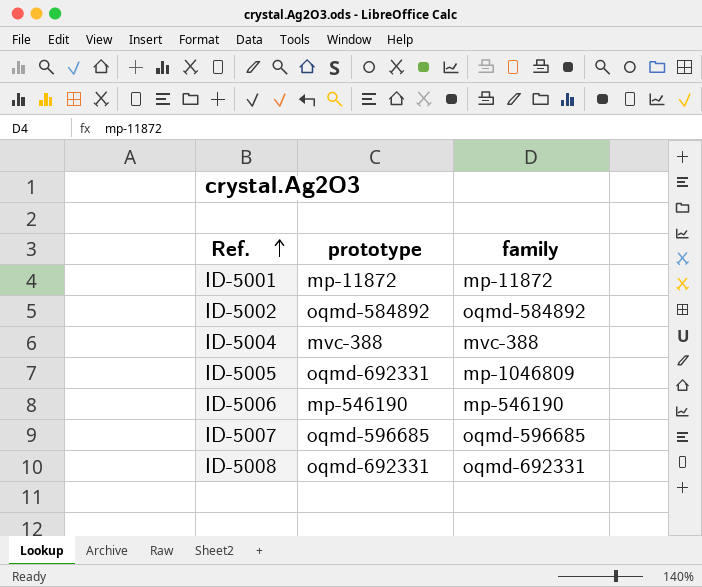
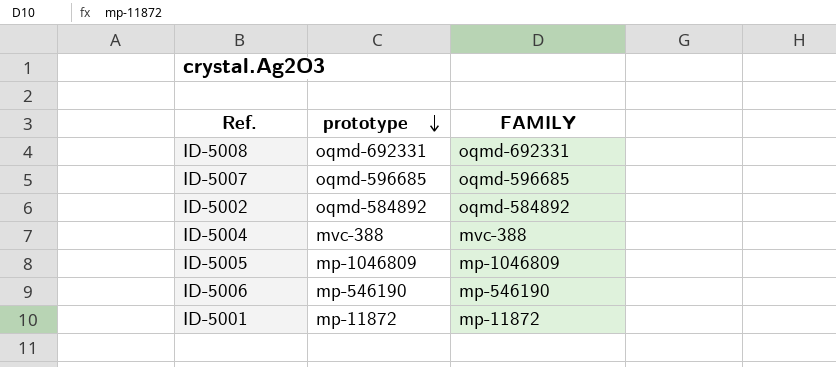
row order: Ref. ascending -> prototype descending
column name: family -> FAMILY
ID-5005 | prototype: oqmd-692331 -> mp-1046809

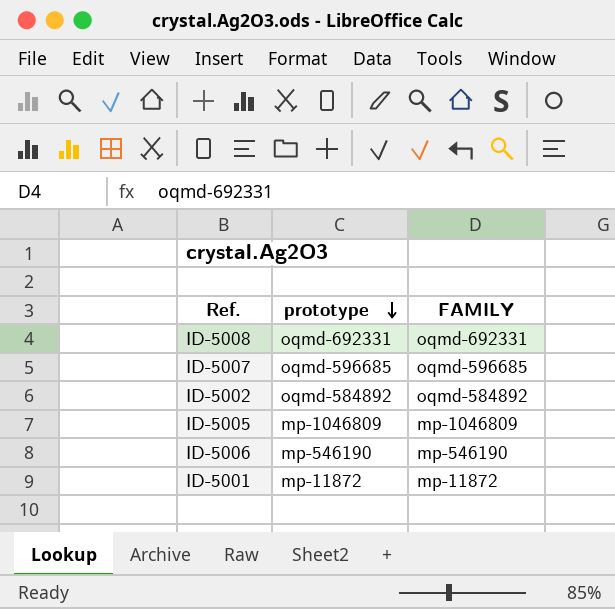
row ID-5004: mvc-388 | mvc-388 -> none

